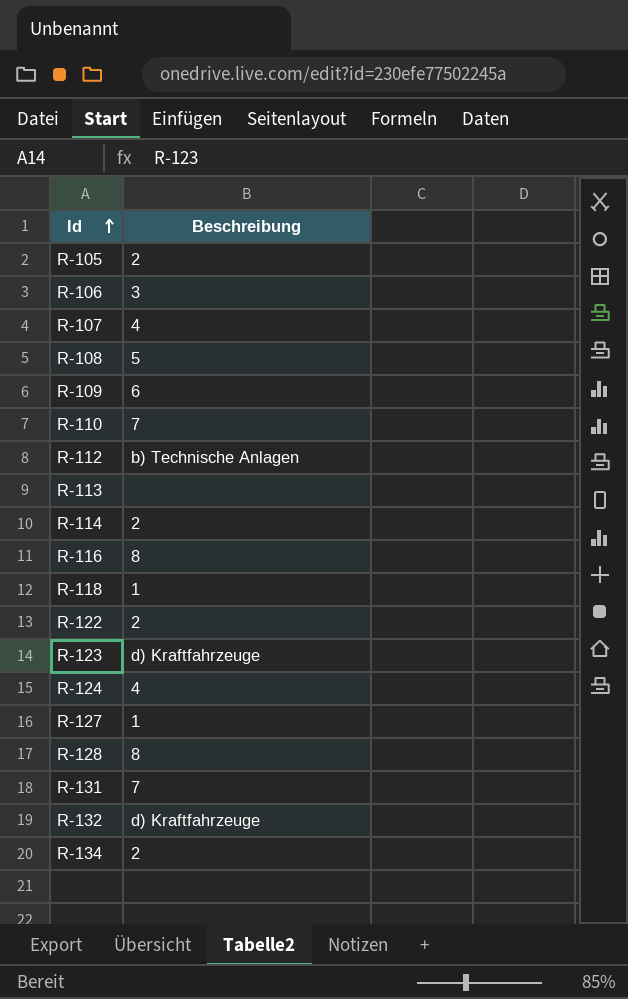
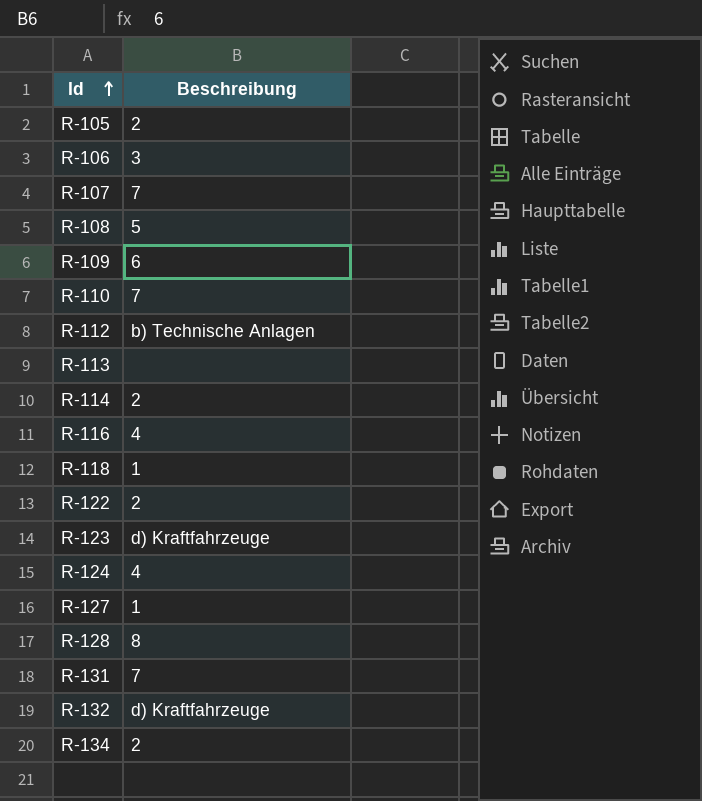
R-107 | Beschreibung: 4 -> 7
R-116 | Beschreibung: 8 -> 4

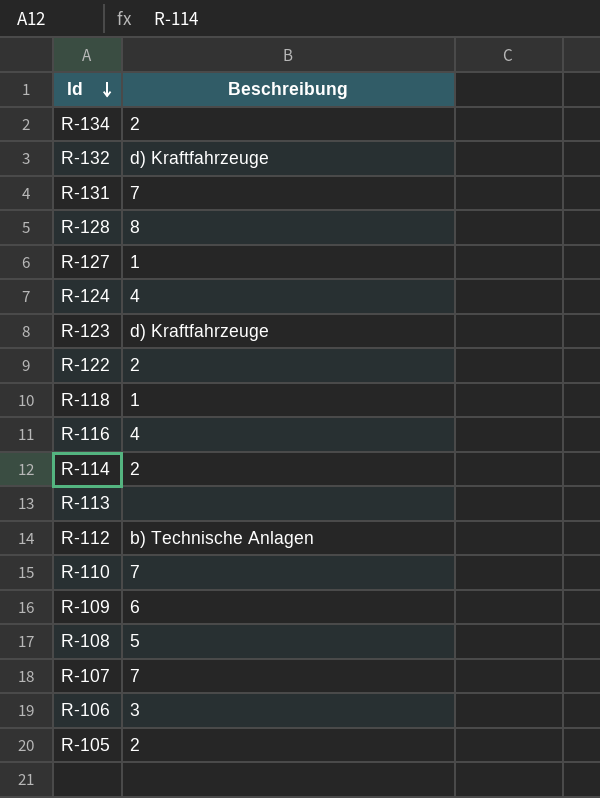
row order: Id ascending -> Id descending

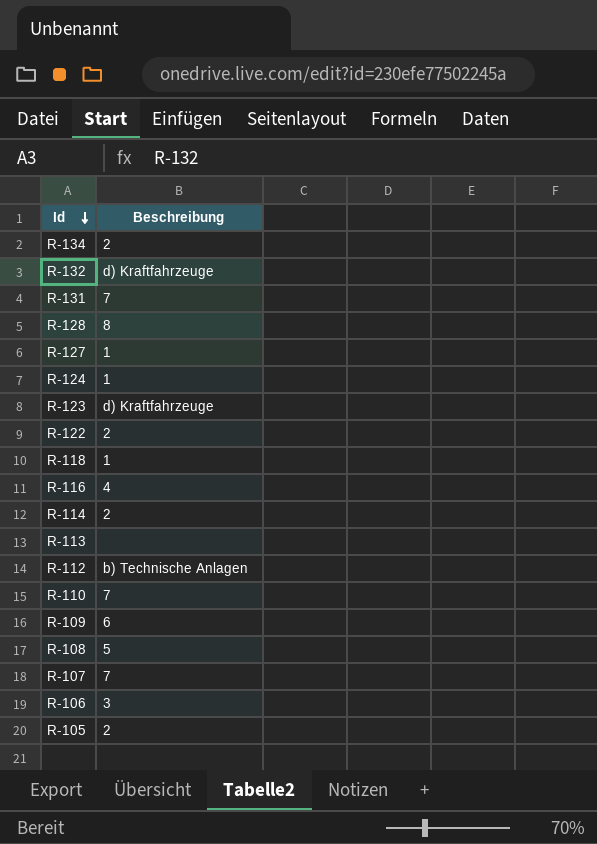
R-124 | Beschreibung: 4 -> 1

